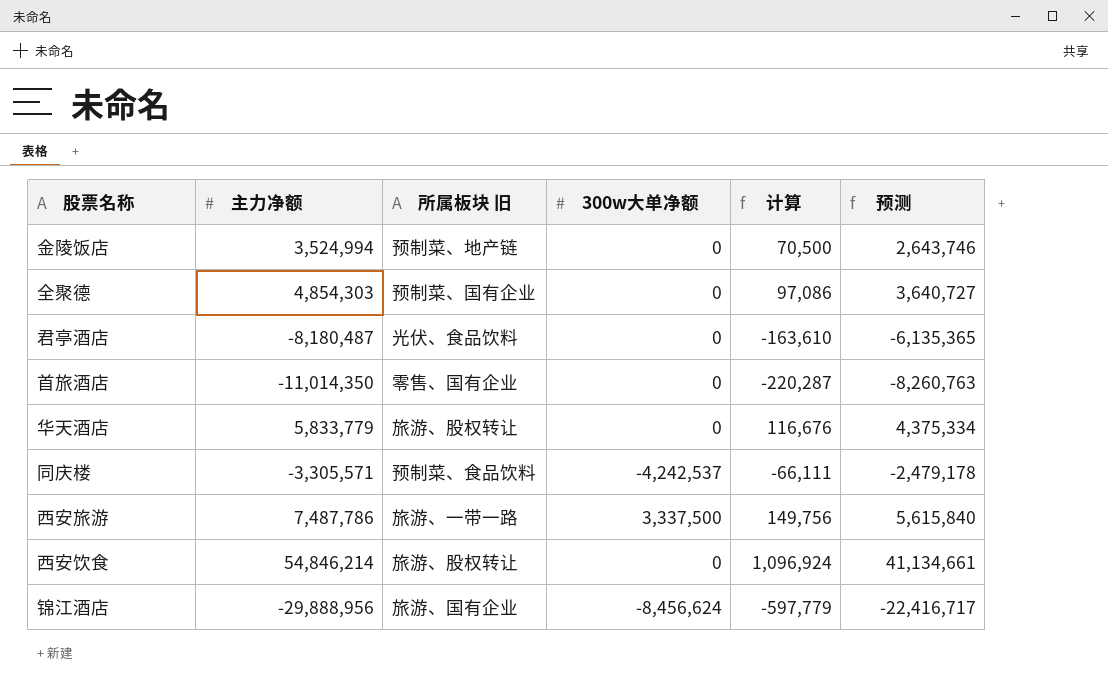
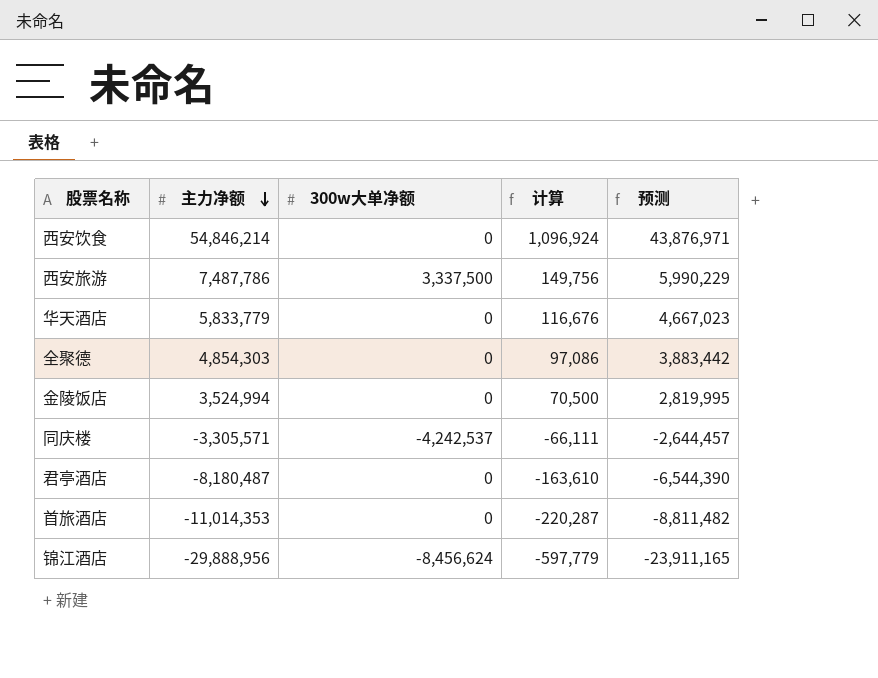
row order: none -> 主力净额 descending
column 所属板块 旧 | position: 3 -> none
column 预测 | formula: [主力净额] * 0.75 -> [主力净额] * 0.8
首旅酒店 | 主力净额: -11,014,350 -> -11,014,353

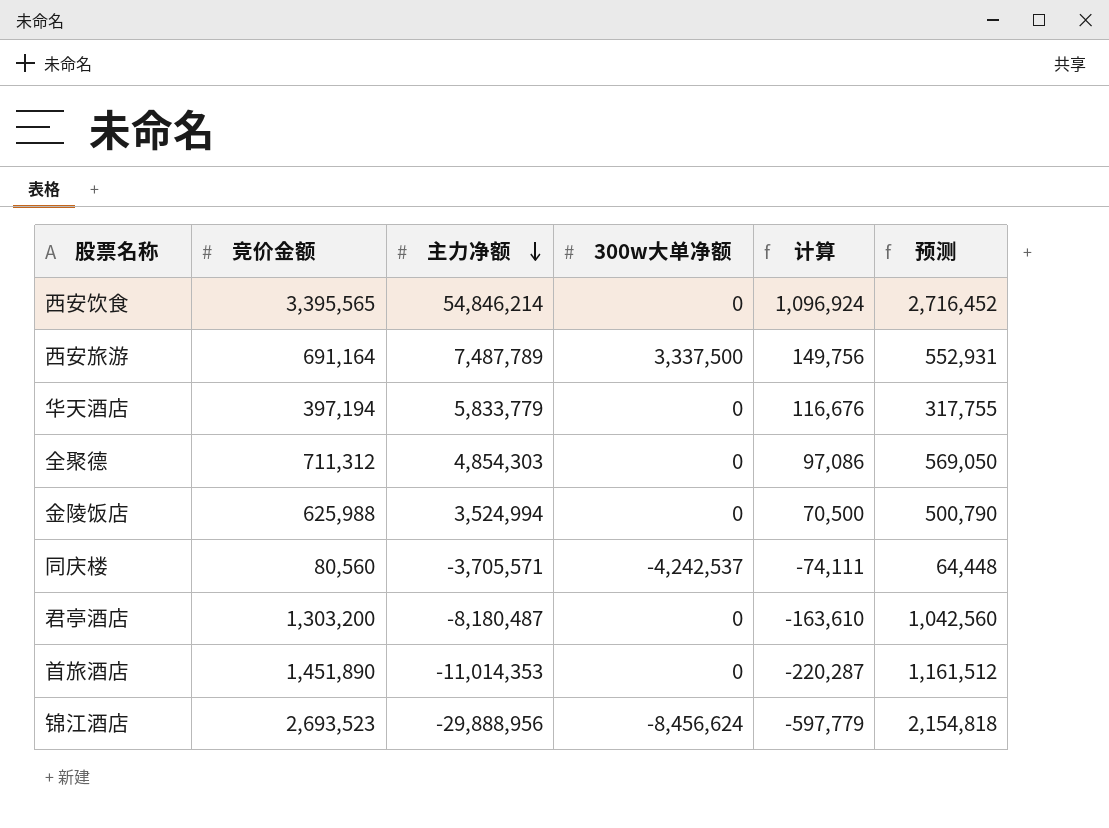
column 竞价金额 | position: none -> 2
column 预测 | formula: [主力净额] * 0.8 -> [竞价金额] * 0.8
西安旅游 | 主力净额: 7,487,786 -> 7,487,789
同庆楼 | 主力净额: -3,305,571 -> -3,705,571
同庆楼 | 计算: -66,111 -> -74,111

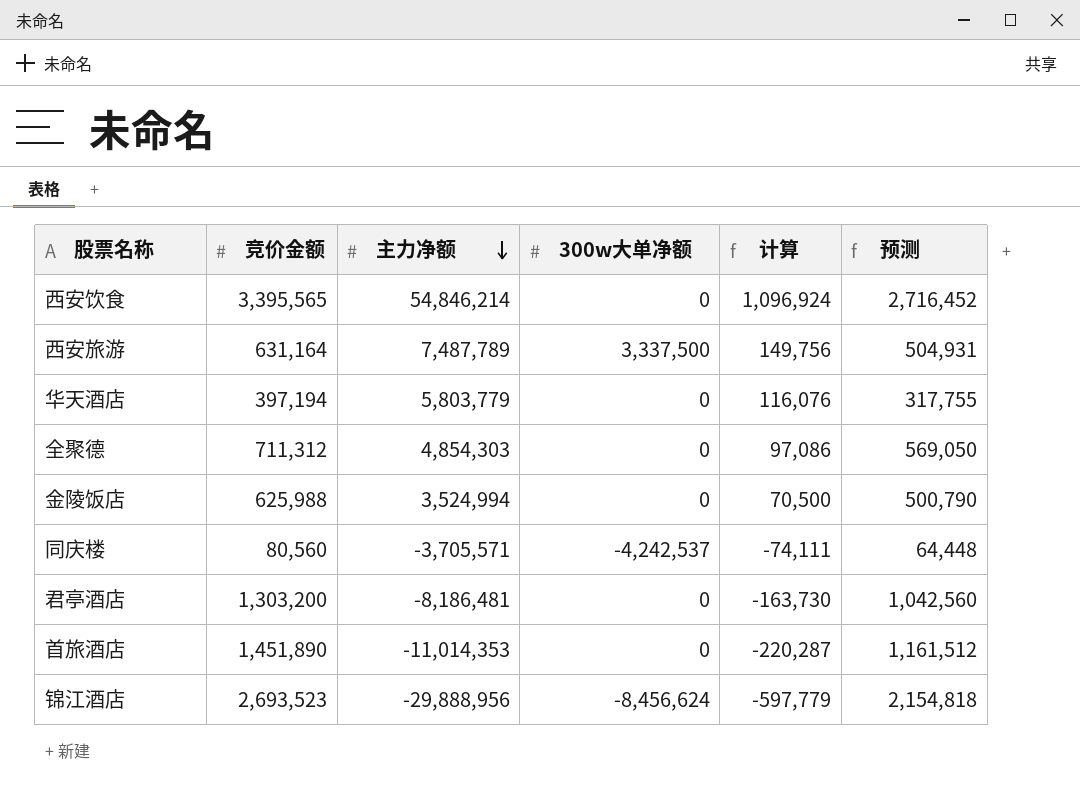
西安旅游 | 竞价金额: 691,164 -> 631,164
西安旅游 | 预测: 552,931 -> 504,931
华天酒店 | 主力净额: 5,833,779 -> 5,803,779
华天酒店 | 计算: 116,676 -> 116,076
君亭酒店 | 主力净额: -8,180,487 -> -8,186,481
君亭酒店 | 计算: -163,610 -> -163,730

